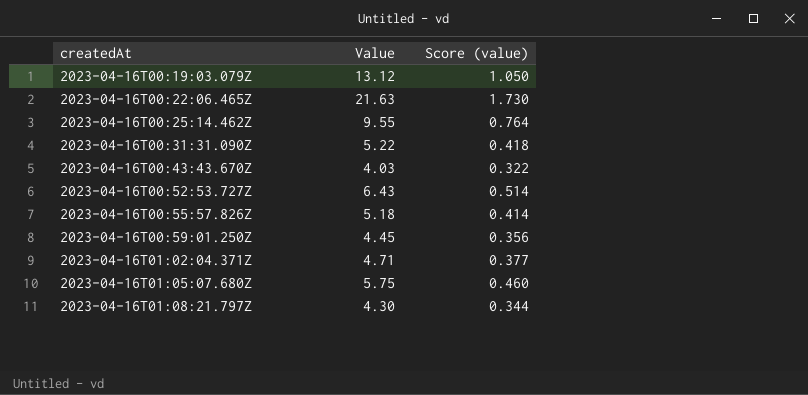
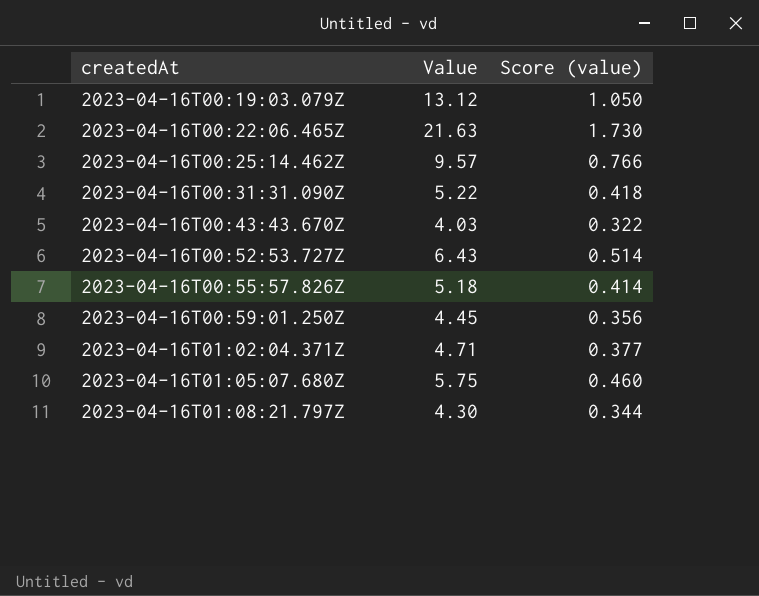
2023-04-16T00:25:14.462Z | Value: 9.55 -> 9.57
2023-04-16T00:25:14.462Z | Score (value): 0.764 -> 0.766

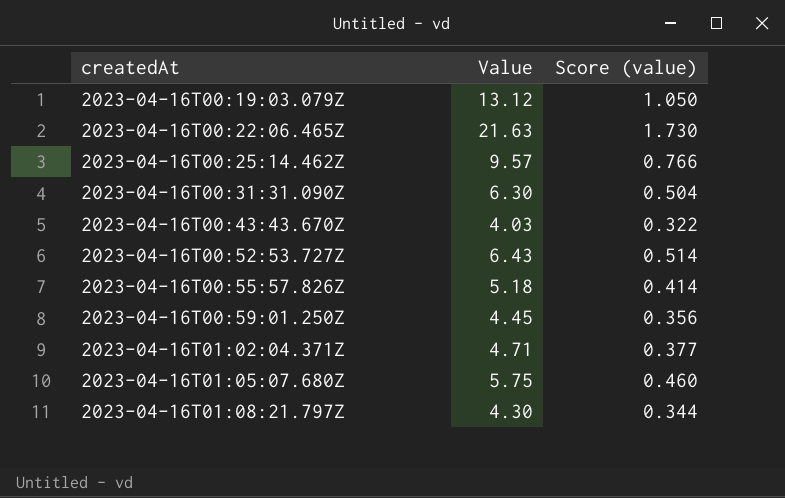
2023-04-16T00:31:31.090Z | Value: 5.22 -> 6.30
2023-04-16T00:31:31.090Z | Score (value): 0.418 -> 0.504

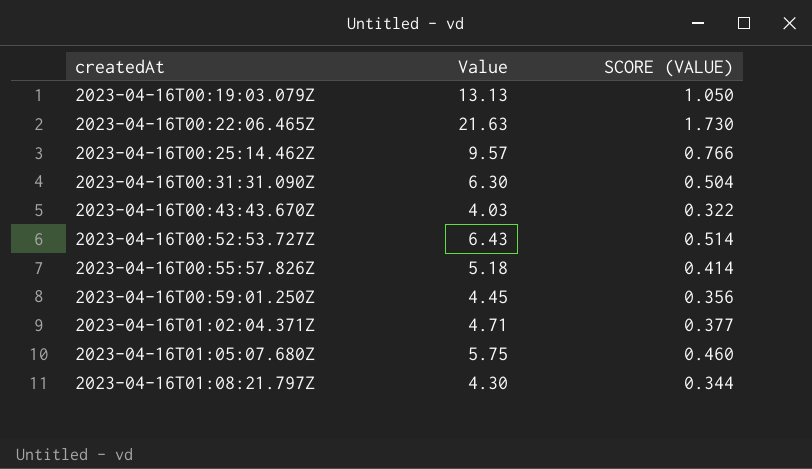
column name: Score (value) -> SCORE (VALUE)
2023-04-16T00:19:03.079Z | Value: 13.12 -> 13.13

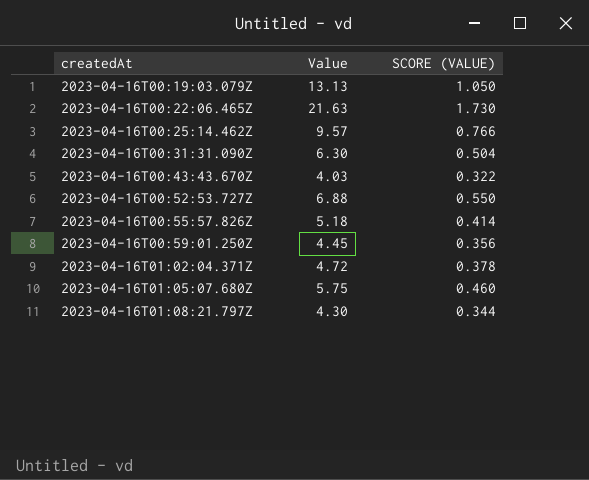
2023-04-16T00:52:53.727Z | Value: 6.43 -> 6.88
2023-04-16T00:52:53.727Z | SCORE (VALUE): 0.514 -> 0.550
2023-04-16T01:02:04.371Z | Value: 4.71 -> 4.72
2023-04-16T01:02:04.371Z | SCORE (VALUE): 0.377 -> 0.378

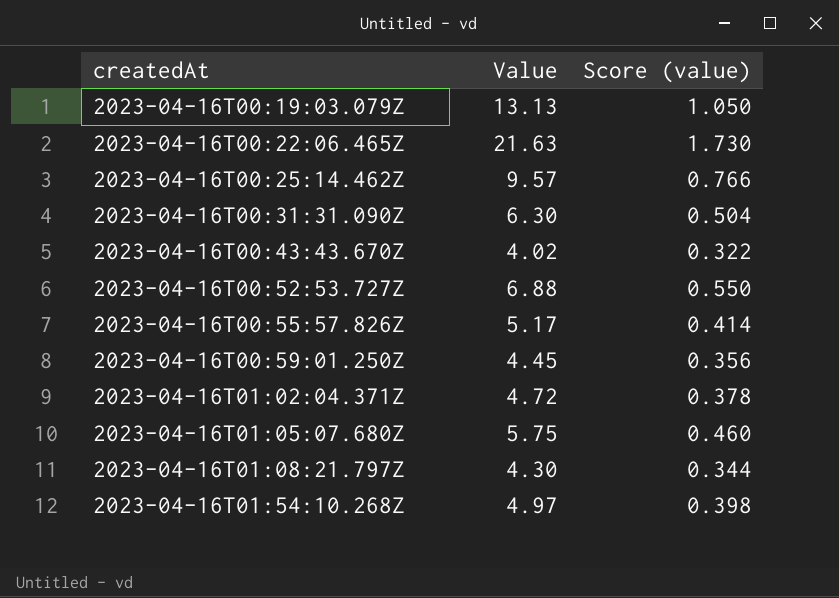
column name: SCORE (VALUE) -> Score (value)
2023-04-16T00:43:43.670Z | Value: 4.03 -> 4.02
2023-04-16T00:55:57.826Z | Value: 5.18 -> 5.17
row 2023-04-16T01:54:10.268Z: none -> 4.97 | 0.398

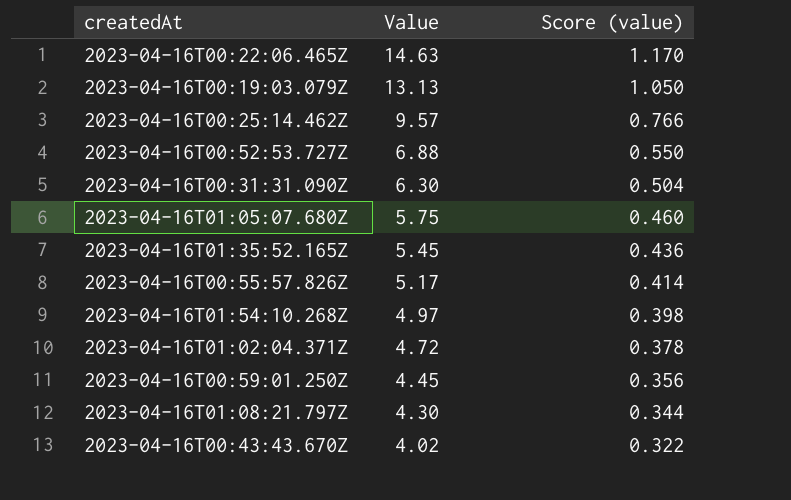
row order: createdAt ascending -> Value descending
2023-04-16T00:22:06.465Z | Value: 21.63 -> 14.63
2023-04-16T00:22:06.465Z | Score (value): 1.730 -> 1.170
row 2023-04-16T01:35:52.165Z: none -> 5.45 | 0.436

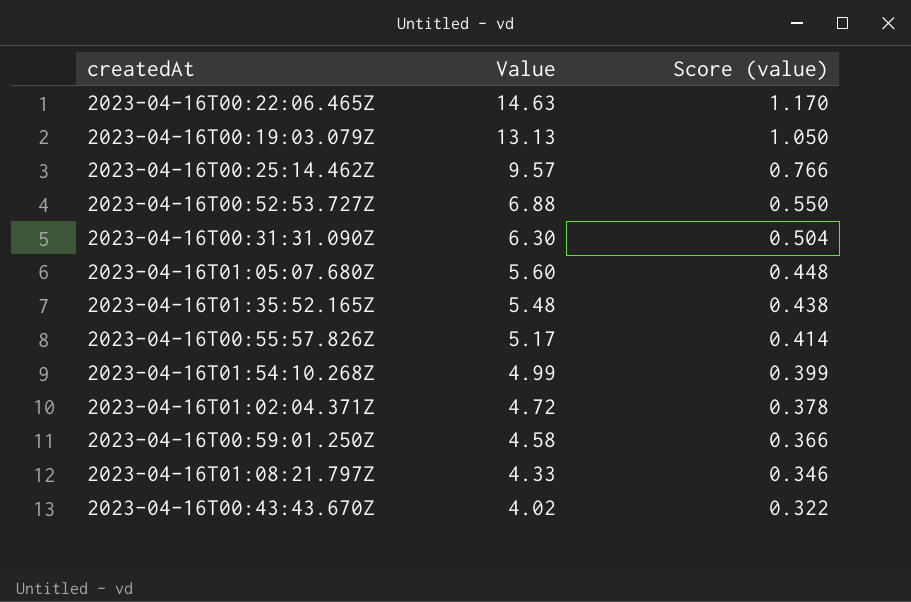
2023-04-16T01:05:07.680Z | Value: 5.75 -> 5.60
2023-04-16T01:05:07.680Z | Score (value): 0.460 -> 0.448
2023-04-16T01:35:52.165Z | Value: 5.45 -> 5.48
2023-04-16T01:35:52.165Z | Score (value): 0.436 -> 0.438
2023-04-16T01:54:10.268Z | Value: 4.97 -> 4.99
2023-04-16T01:54:10.268Z | Score (value): 0.398 -> 0.399
2023-04-16T00:59:01.250Z | Value: 4.45 -> 4.58
2023-04-16T00:59:01.250Z | Score (value): 0.356 -> 0.366
2023-04-16T01:08:21.797Z | Value: 4.30 -> 4.33
2023-04-16T01:08:21.797Z | Score (value): 0.344 -> 0.346

